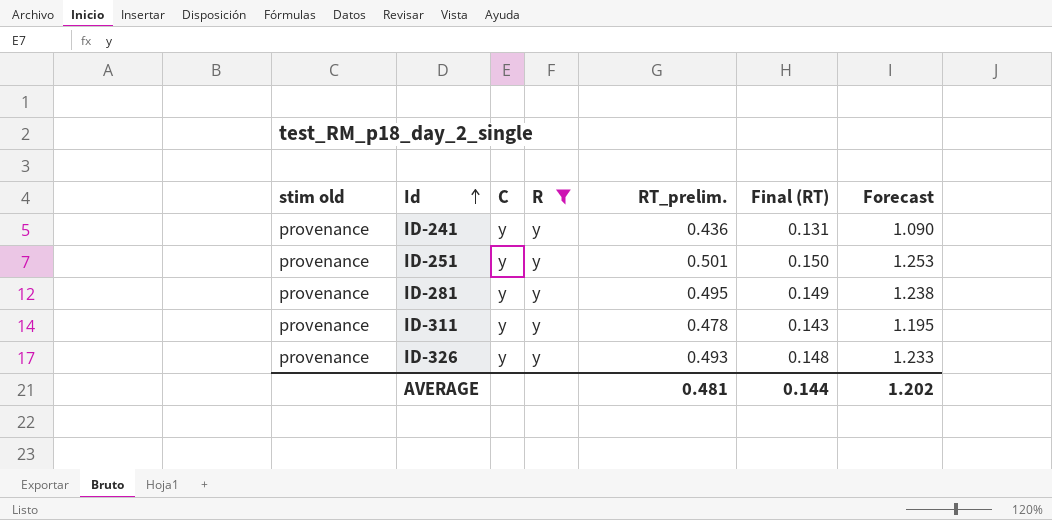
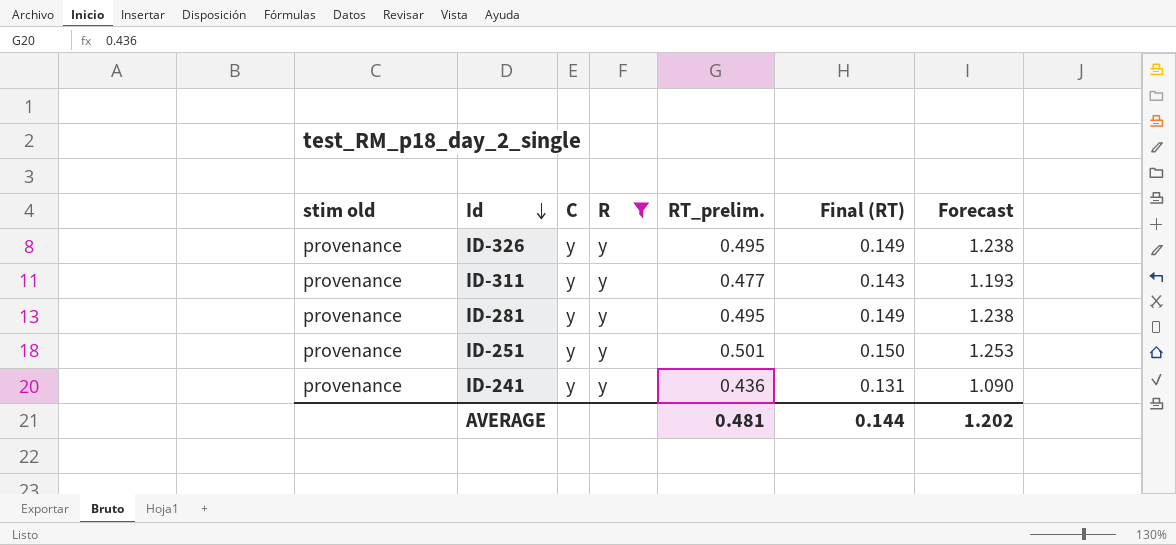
row order: Id ascending -> Id descending
ID-326 | RT_prelim.: 0.493 -> 0.495
ID-326 | Final (RT): 0.148 -> 0.149
ID-326 | Forecast: 1.233 -> 1.238
ID-311 | RT_prelim.: 0.478 -> 0.477
ID-311 | Forecast: 1.195 -> 1.193

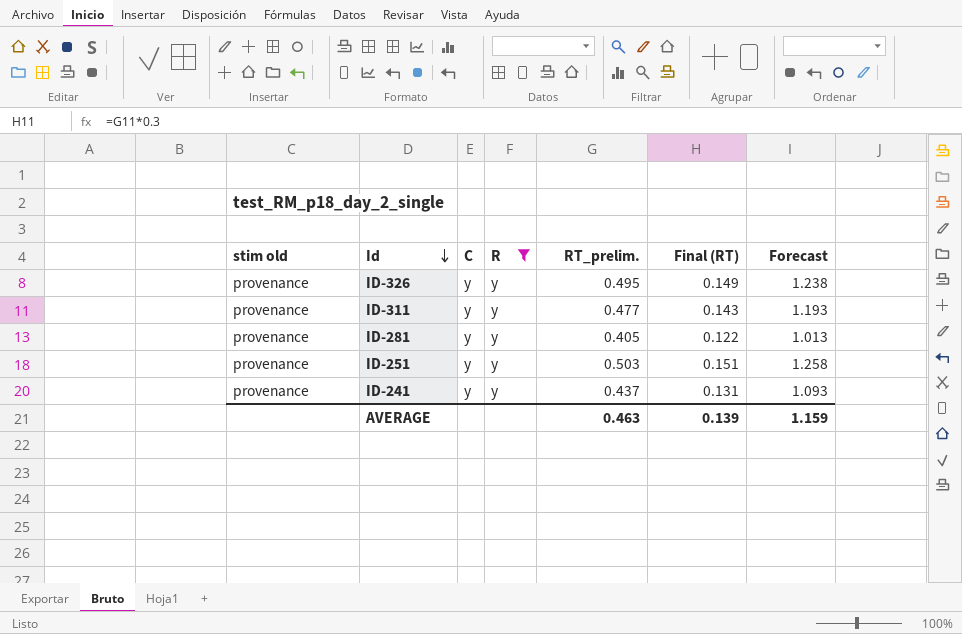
ID-281 | RT_prelim.: 0.495 -> 0.405
ID-281 | Final (RT): 0.149 -> 0.122
ID-281 | Forecast: 1.238 -> 1.013
ID-251 | RT_prelim.: 0.501 -> 0.503
ID-251 | Final (RT): 0.150 -> 0.151
ID-251 | Forecast: 1.253 -> 1.258
ID-241 | RT_prelim.: 0.436 -> 0.437
ID-241 | Forecast: 1.090 -> 1.093
AVERAGE | RT_prelim.: 0.481 -> 0.463
AVERAGE | Final (RT): 0.144 -> 0.139
AVERAGE | Forecast: 1.202 -> 1.159

